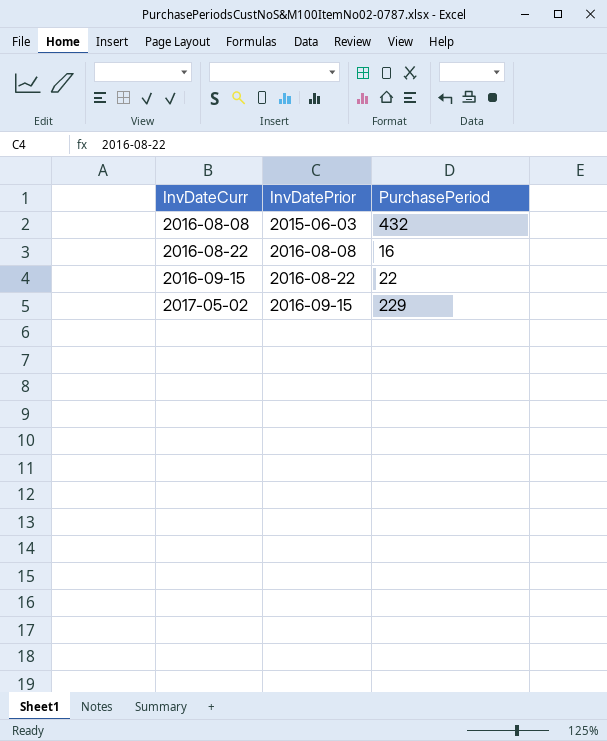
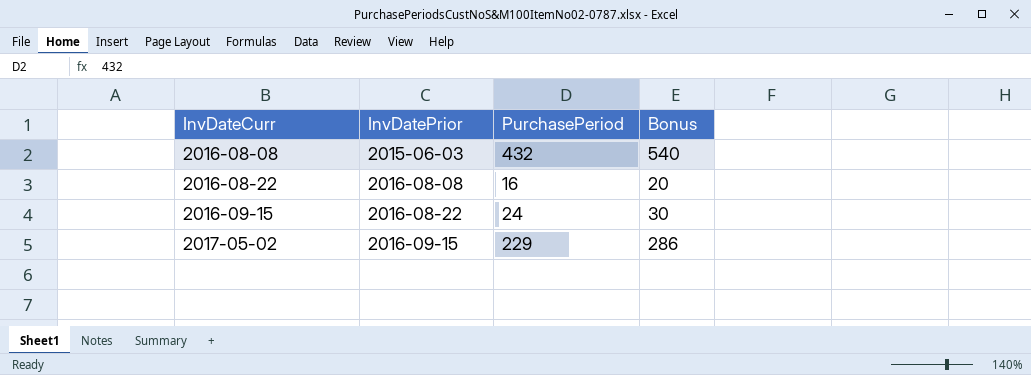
column Bonus | formula: none -> [PurchasePeriod] * 1.25
2016-09-15 | PurchasePeriod: 22 -> 24

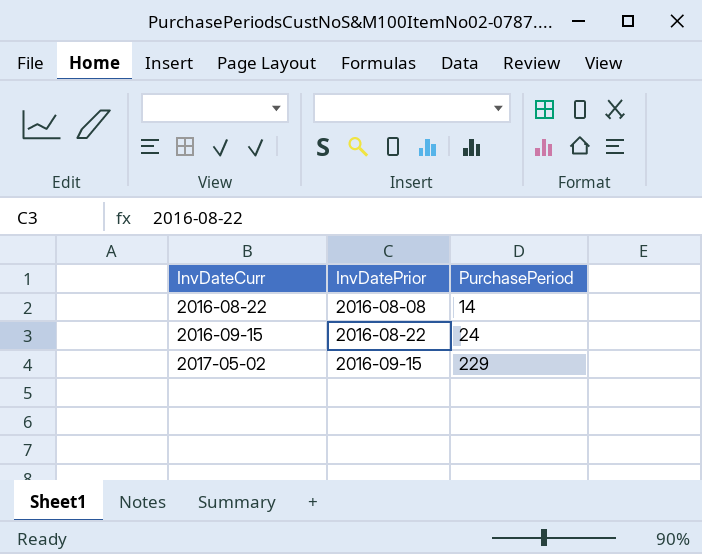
column Bonus | formula: [PurchasePeriod] * 1.25 -> none
row 2016-08-08: 2015-06-03 | 432 | 540 -> none
2016-08-22 | PurchasePeriod: 16 -> 14

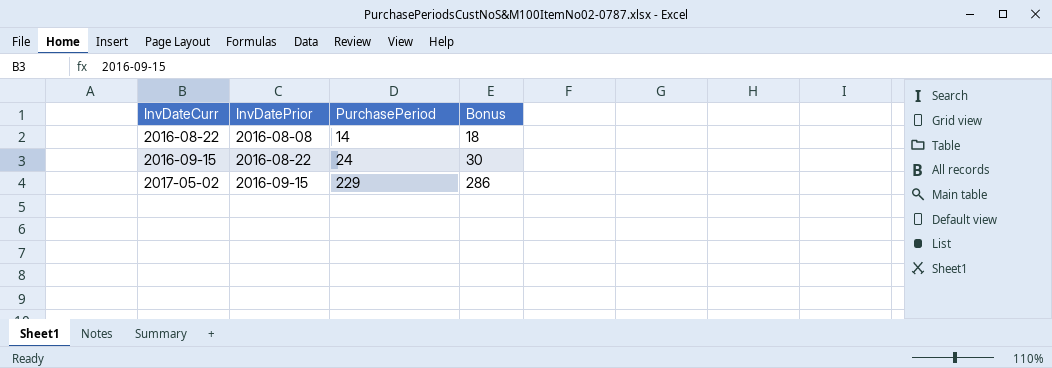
column Bonus | formula: none -> [PurchasePeriod] * 1.25

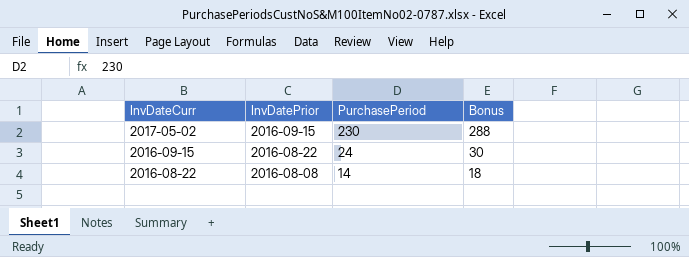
row order: InvDateCurr ascending -> InvDateCurr descending
2017-05-02 | PurchasePeriod: 229 -> 230
2017-05-02 | Bonus: 286 -> 288

